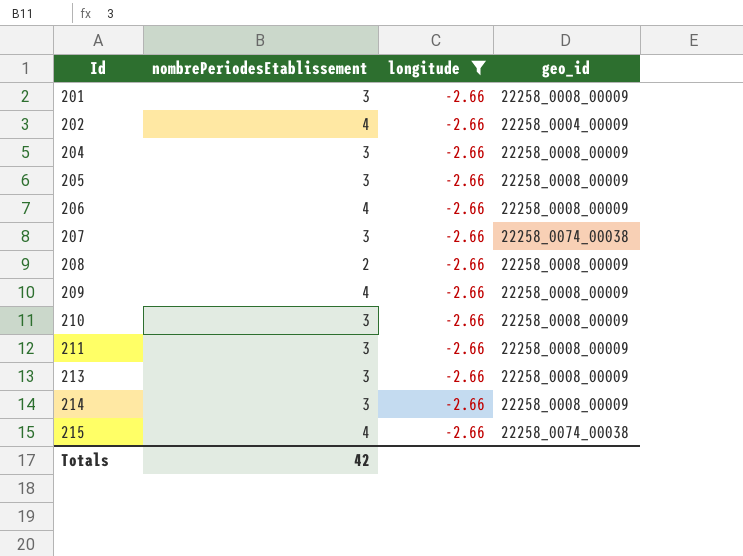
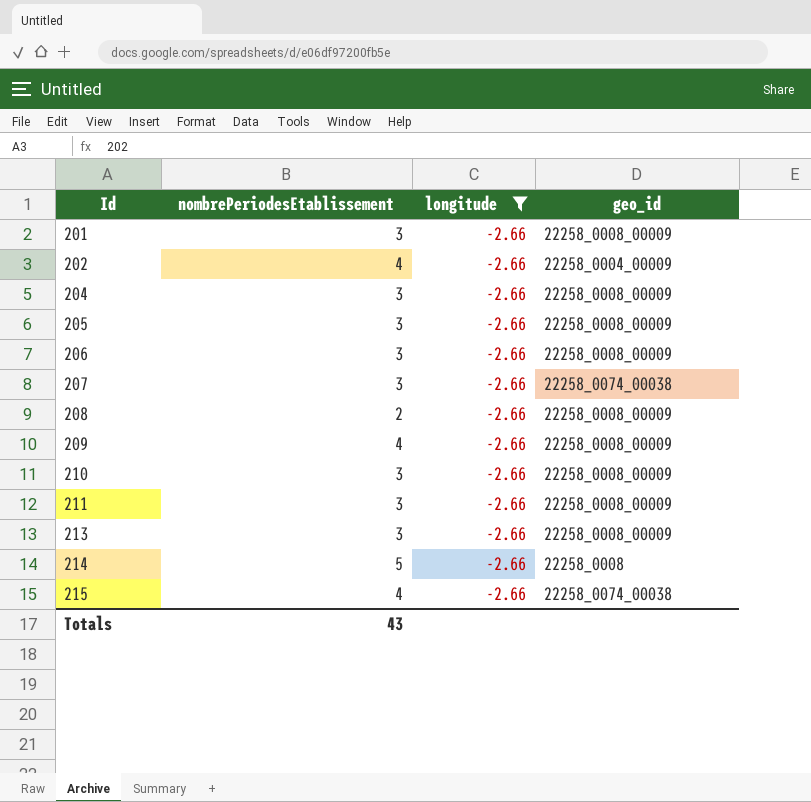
206 | nombrePeriodesEtablissement: 4 -> 3
214 | nombrePeriodesEtablissement: 3 -> 5
214 | geo_id: 22258_0008_00009 -> 22258_0008
Totals | nombrePeriodesEtablissement: 42 -> 43

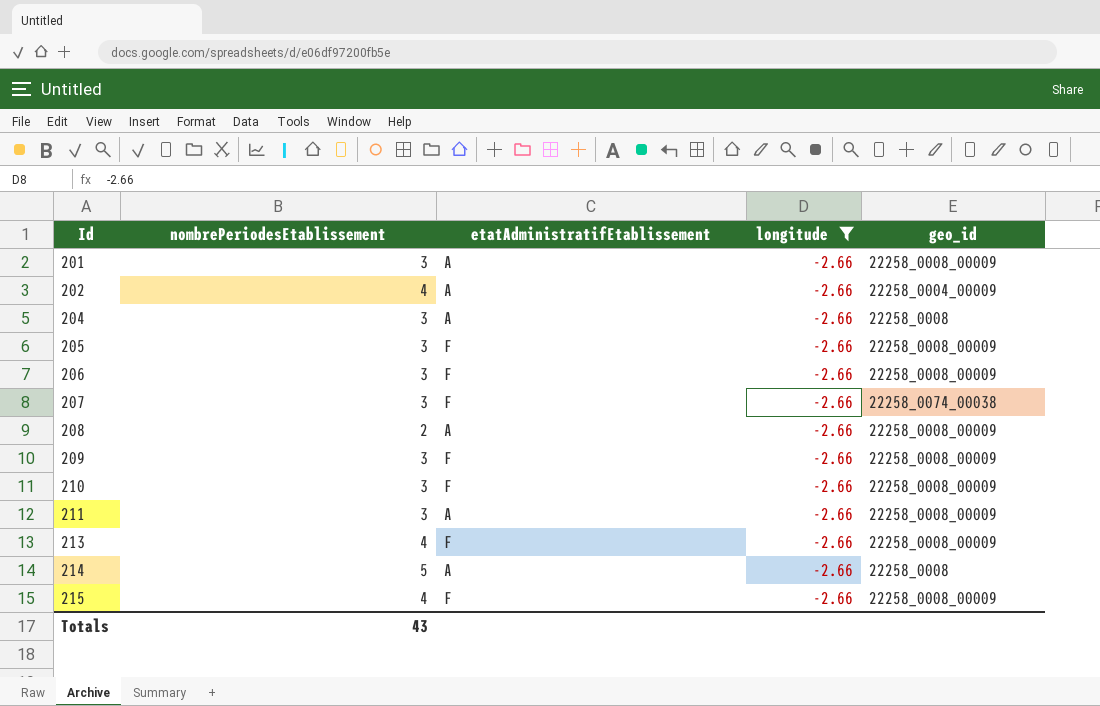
column etatAdministratifEtablissement | position: none -> 3
204 | geo_id: 22258_0008_00009 -> 22258_0008
209 | nombrePeriodesEtablissement: 4 -> 3
213 | nombrePeriodesEtablissement: 3 -> 4
215 | geo_id: 22258_0074_00038 -> 22258_0008_00009

